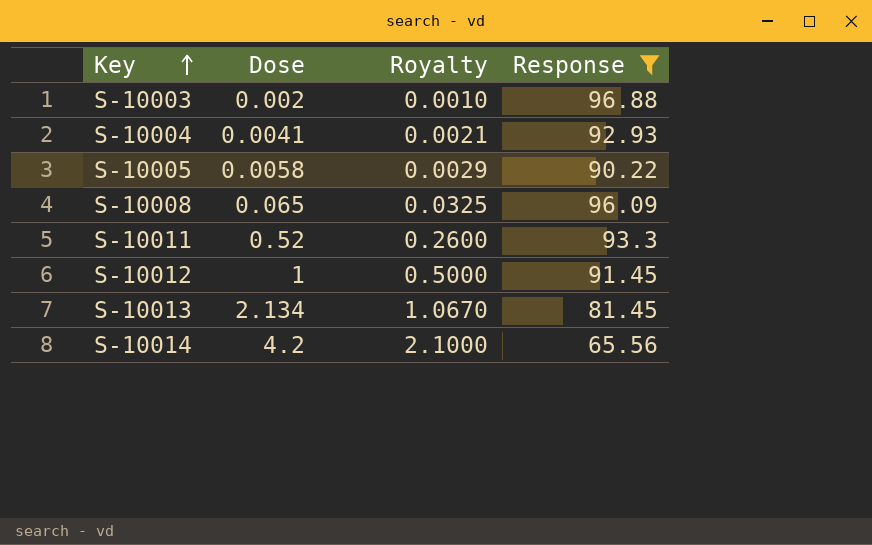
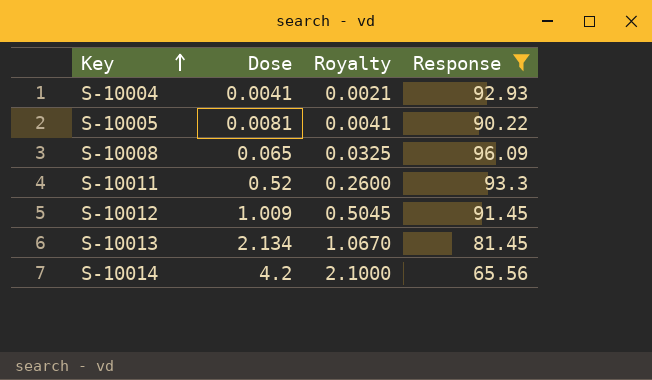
row S-10003: 0.002 | 0.0010 | 96.88 -> none
S-10005 | Dose: 0.0058 -> 0.0081
S-10005 | Royalty: 0.0029 -> 0.0041
S-10012 | Dose: 1 -> 1.009
S-10012 | Royalty: 0.5000 -> 0.5045

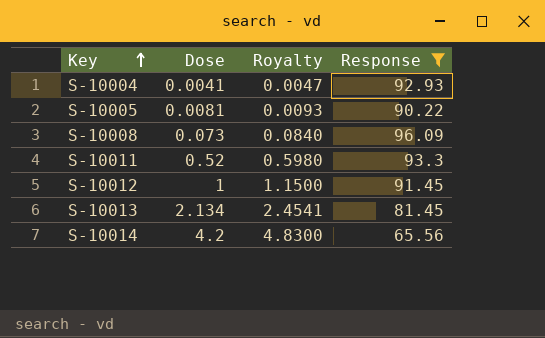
column Royalty | formula: [Dose] * 0.5 -> [Dose] * 1.15
S-10008 | Dose: 0.065 -> 0.073
S-10012 | Dose: 1.009 -> 1

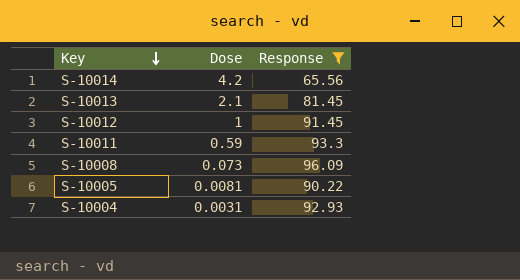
row order: Key ascending -> Key descending
column Royalty | formula: [Dose] * 1.15 -> none
S-10013 | Dose: 2.134 -> 2.1
S-10011 | Dose: 0.52 -> 0.59
S-10004 | Dose: 0.0041 -> 0.0031

